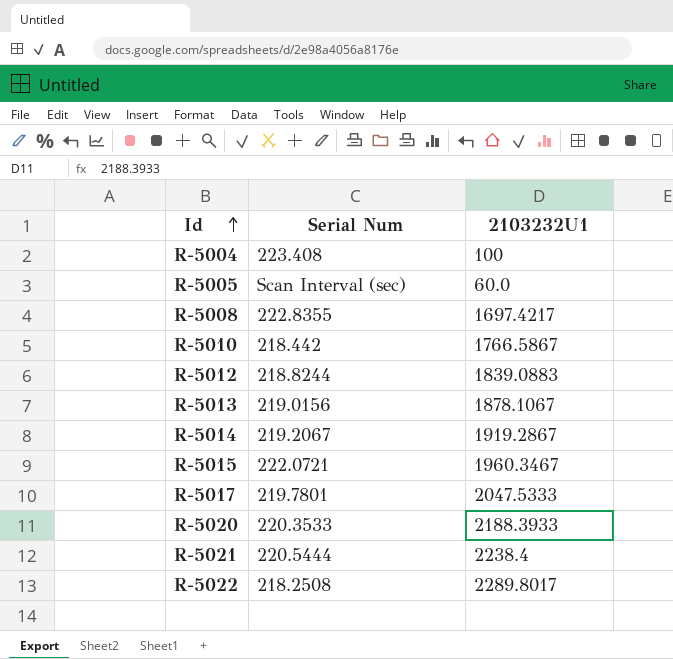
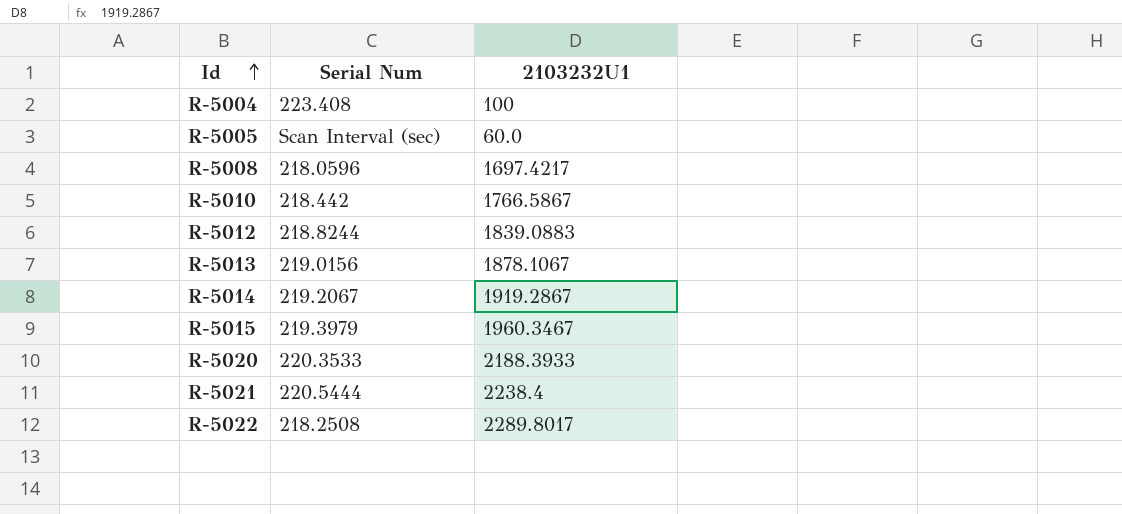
row R-5017: 219.7801 | 2047.5333 -> none
R-5008 | Serial Num: 222.8355 -> 218.0596
R-5015 | Serial Num: 222.0721 -> 219.3979

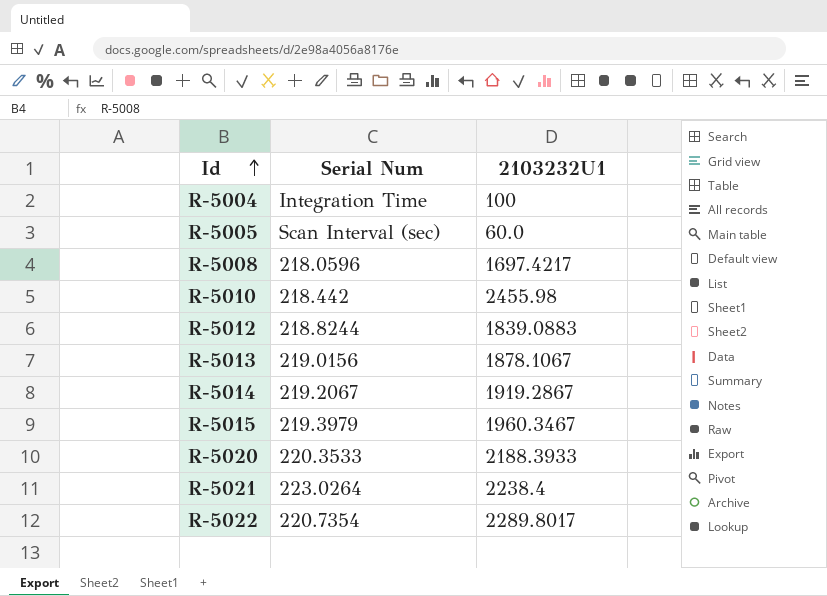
R-5004 | Serial Num: 223.408 -> Integration Time
R-5010 | 2103232U1: 1766.5867 -> 2455.98
R-5021 | Serial Num: 220.5444 -> 223.0264
R-5022 | Serial Num: 218.2508 -> 220.7354

